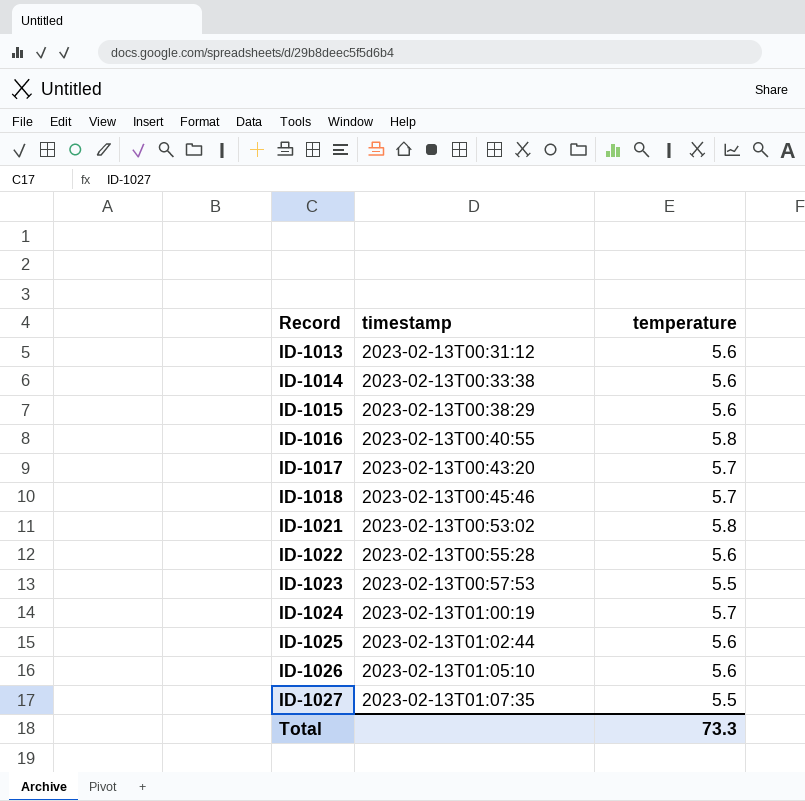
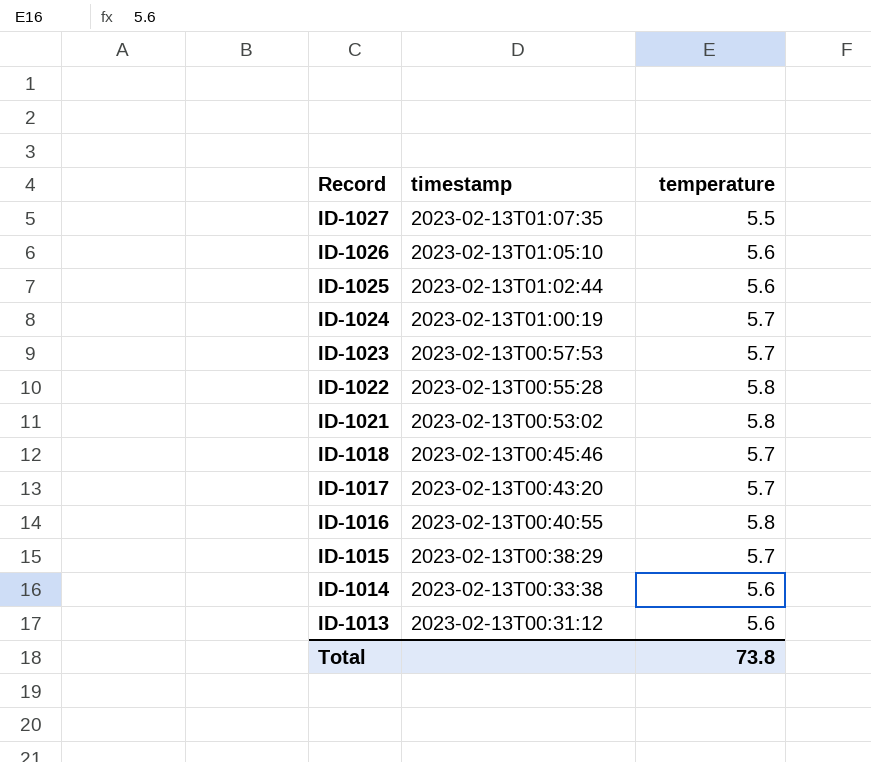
row order: Record ascending -> Record descending
ID-1023 | temperature: 5.5 -> 5.7
ID-1022 | temperature: 5.6 -> 5.8
ID-1015 | temperature: 5.6 -> 5.7
Total | temperature: 73.3 -> 73.8

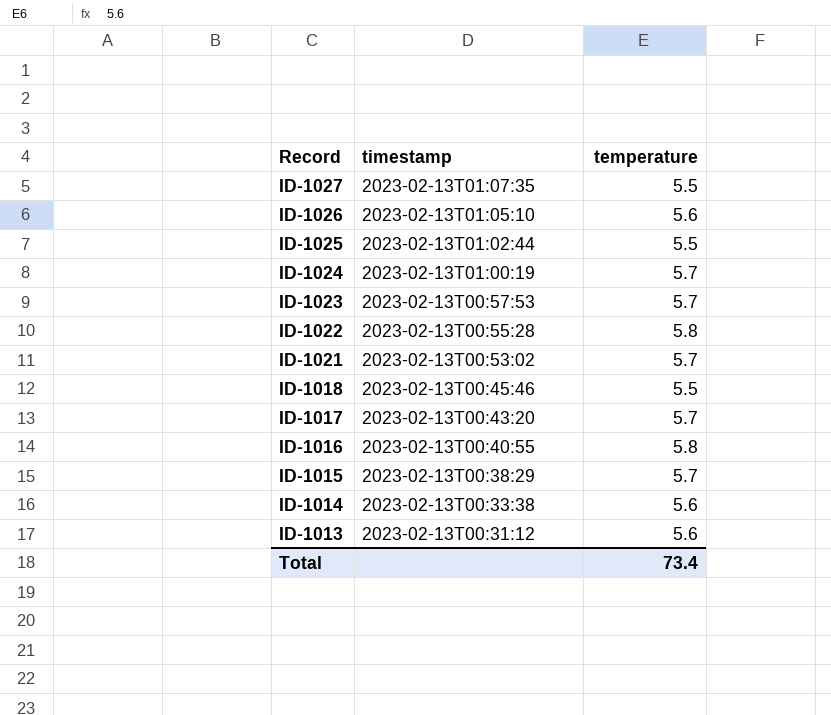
ID-1025 | temperature: 5.6 -> 5.5
ID-1021 | temperature: 5.8 -> 5.7
ID-1018 | temperature: 5.7 -> 5.5
Total | temperature: 73.8 -> 73.4

